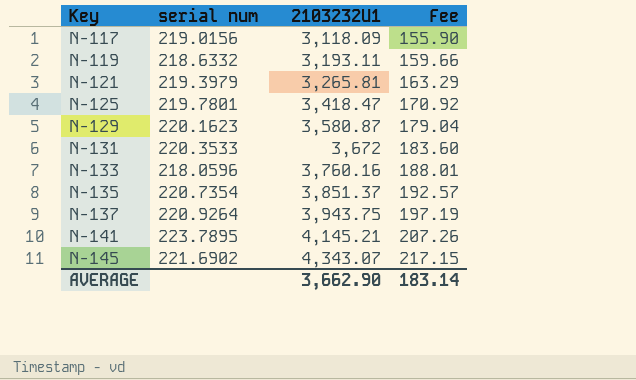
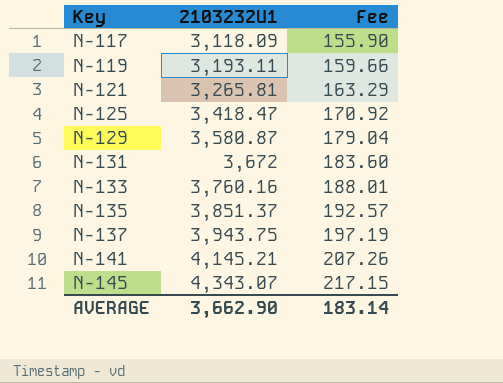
column serial num | position: 2 -> none

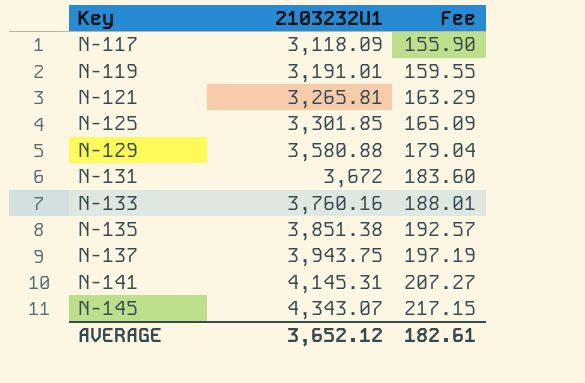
N-119 | 2103232U1: 3,193.11 -> 3,191.01
N-119 | Fee: 159.66 -> 159.55
N-125 | 2103232U1: 3,418.47 -> 3,301.85
N-125 | Fee: 170.92 -> 165.09
N-129 | 2103232U1: 3,580.87 -> 3,580.88
N-135 | 2103232U1: 3,851.37 -> 3,851.38
N-141 | 2103232U1: 4,145.21 -> 4,145.31
N-141 | Fee: 207.26 -> 207.27
AVERAGE | 2103232U1: 3,662.90 -> 3,652.12
AVERAGE | Fee: 183.14 -> 182.61

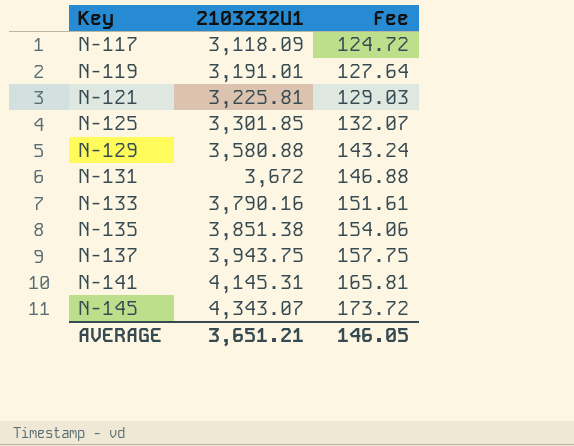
column Fee | formula: [2103232U1] * 0.05 -> [2103232U1] * 0.04
N-121 | 2103232U1: 3,265.81 -> 3,225.81
N-133 | 2103232U1: 3,760.16 -> 3,790.16
AVERAGE | 2103232U1: 3,652.12 -> 3,651.21
AVERAGE | Fee: 182.61 -> 146.05

